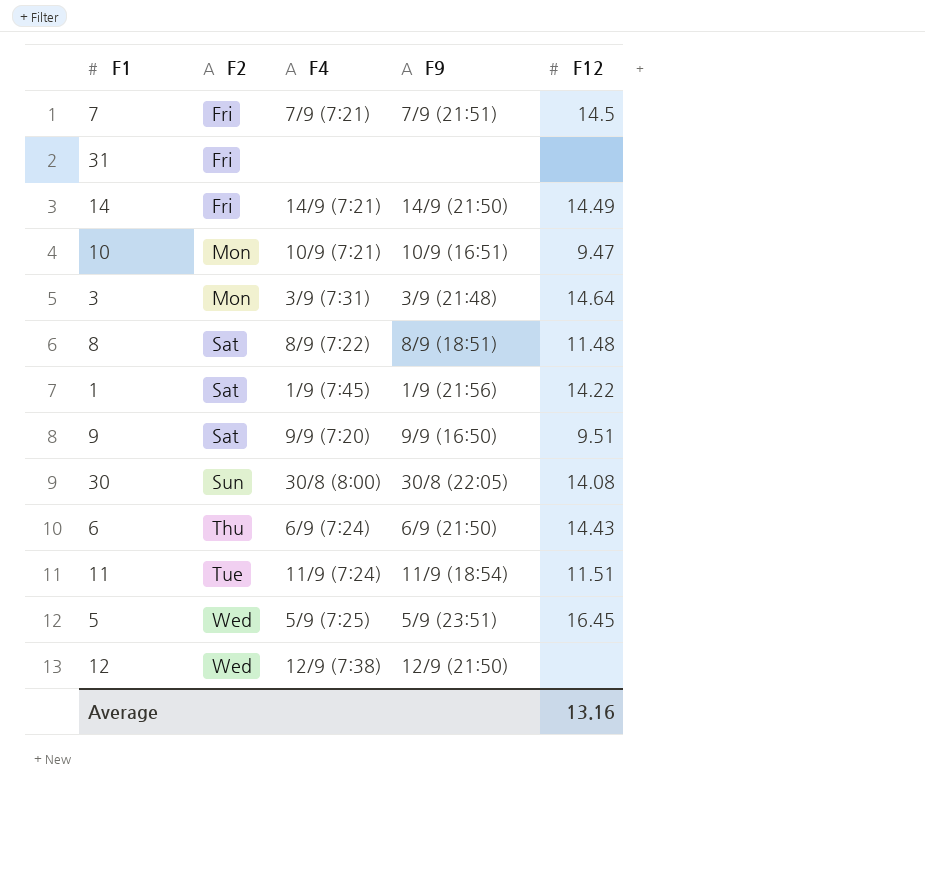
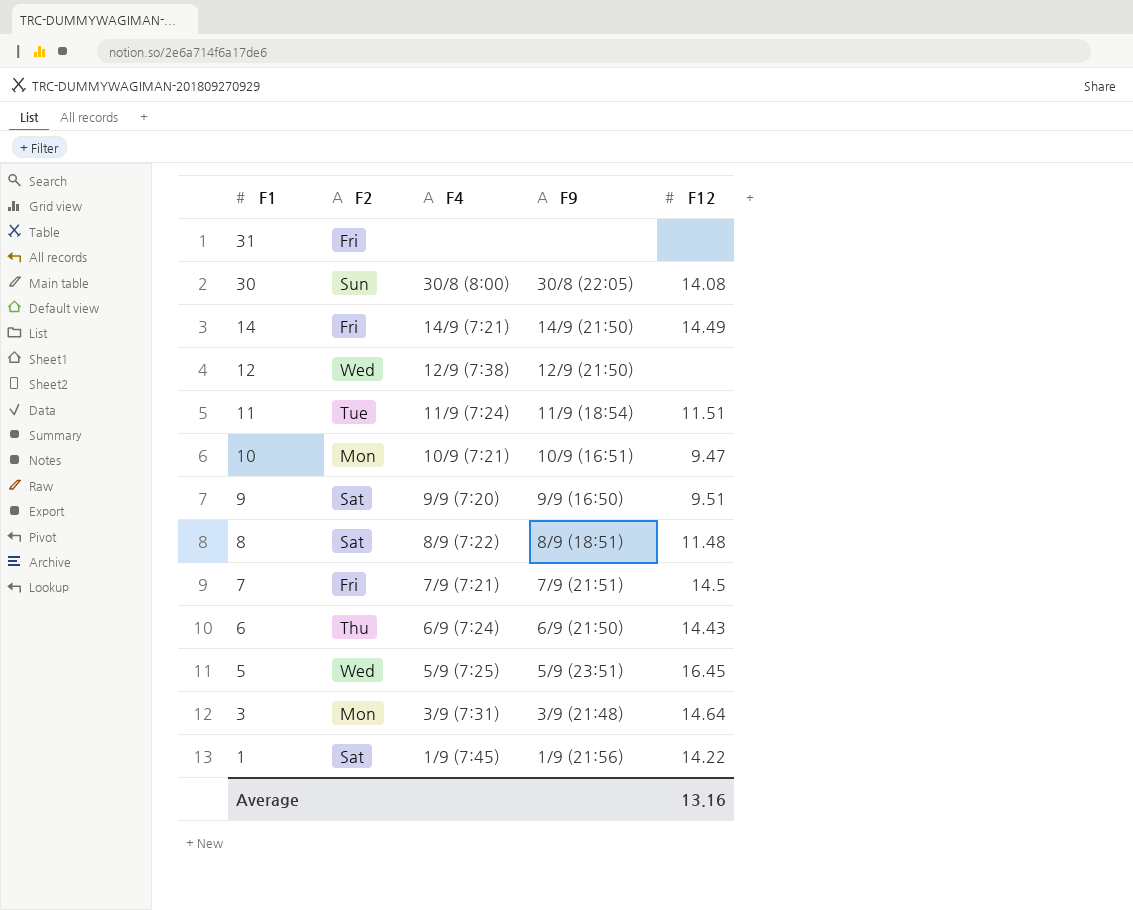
row order: F2 ascending -> F1 descending

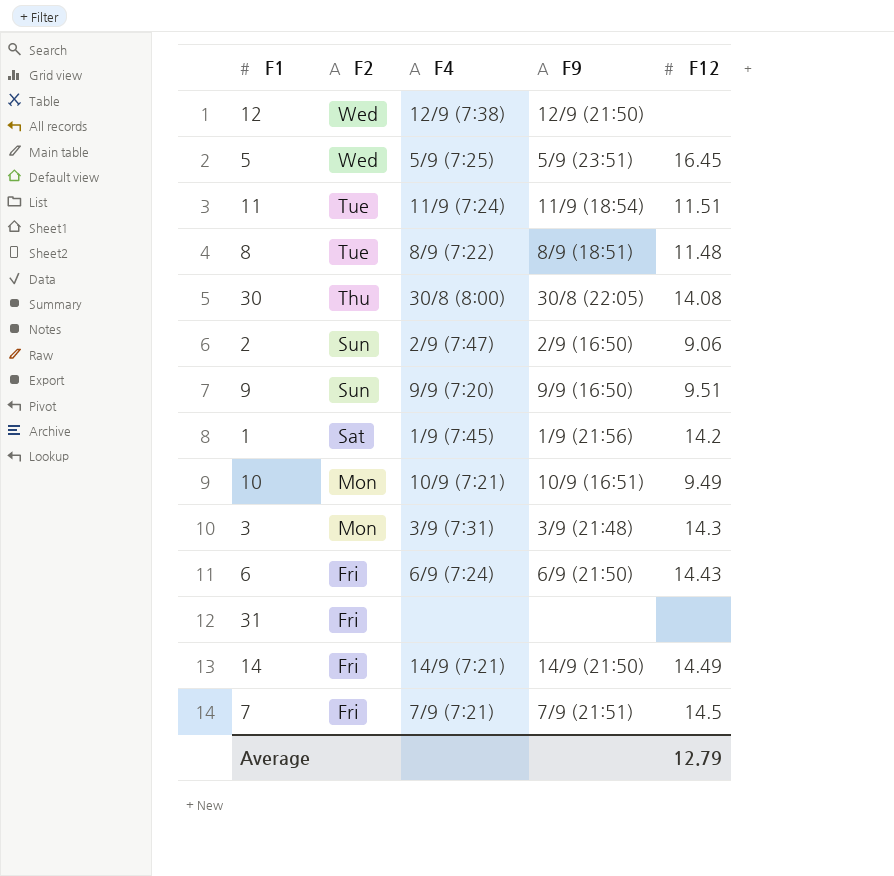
row order: F1 descending -> F2 descending
8 | F2: Sat -> Tue
30 | F2: Sun -> Thu
row 2: none -> Sun | 2/9 (7:47) | 2/9 (16:50) | 9.06
9 | F2: Sat -> Sun
1 | F12: 14.22 -> 14.2
10 | F12: 9.47 -> 9.49
3 | F12: 14.64 -> 14.3
6 | F2: Thu -> Fri
Average | F12: 13.16 -> 12.79

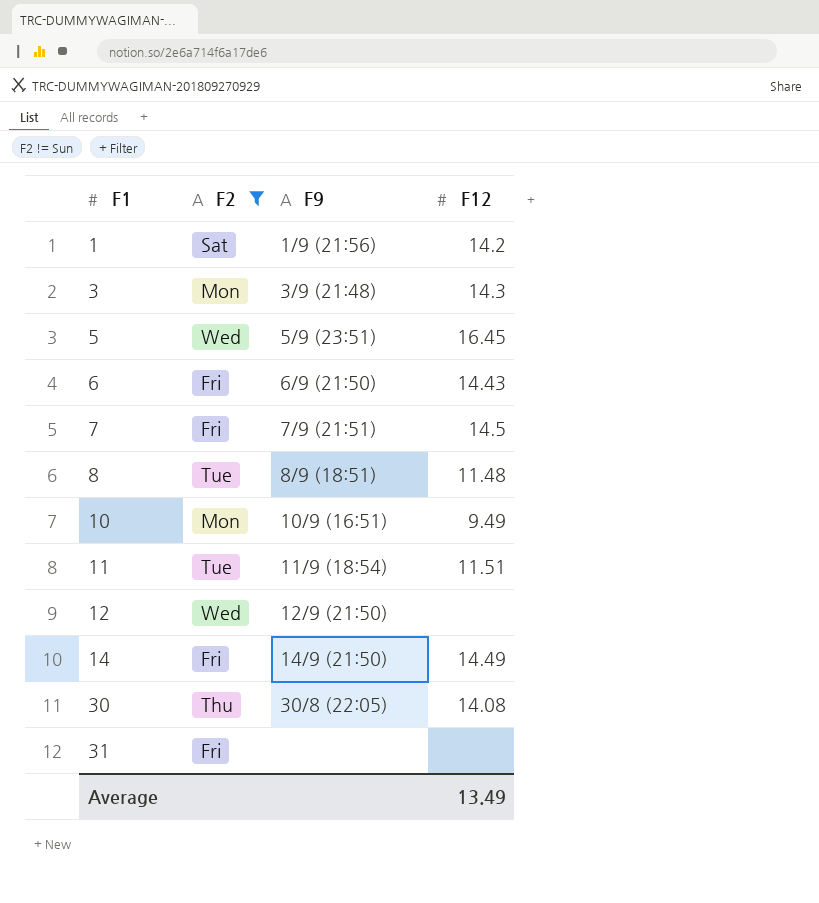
filter: none -> F2 != Sun
row order: F2 descending -> F1 ascending
column F4 | position: 3 -> none
Average | F12: 12.79 -> 13.49

